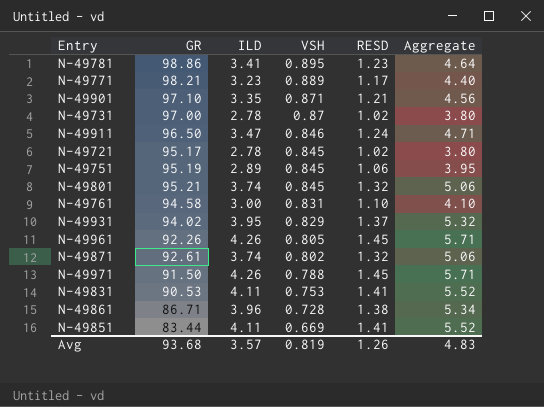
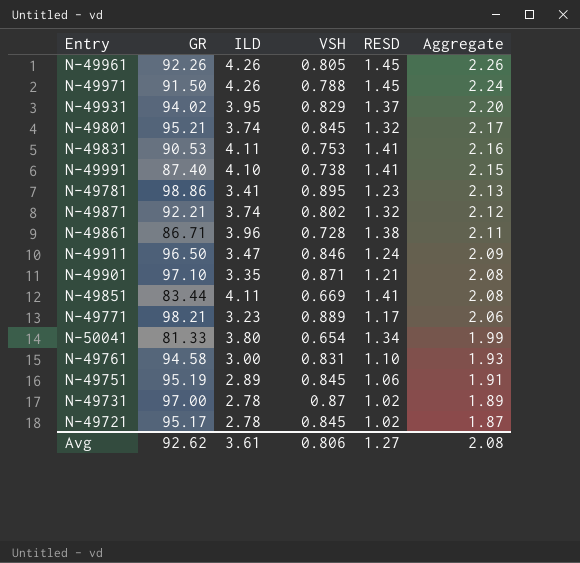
row order: VSH descending -> Aggregate descending
column Aggregate | formula: [ILD] + [RESD] -> [VSH] + [RESD]
row N-49991: none -> 87.40 | 4.10 | 0.738 | 1.41 | 2.15
N-49871 | GR: 92.61 -> 92.21
row N-50041: none -> 81.33 | 3.80 | 0.654 | 1.34 | 1.99
Avg | GR: 93.68 -> 92.62
Avg | ILD: 3.57 -> 3.61
Avg | VSH: 0.819 -> 0.806
Avg | RESD: 1.26 -> 1.27
Avg | Aggregate: 4.83 -> 2.08

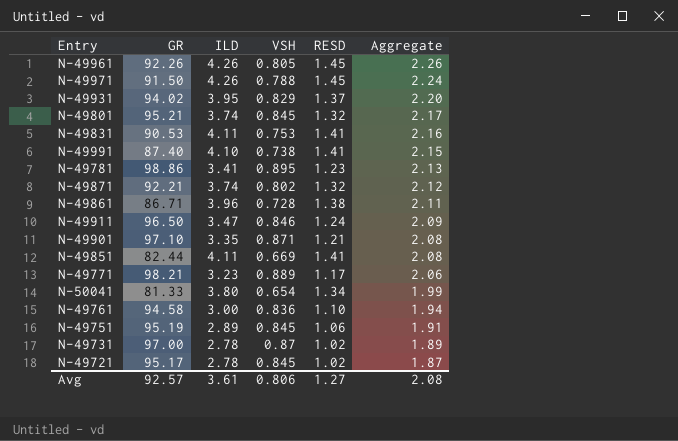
N-49851 | GR: 83.44 -> 82.44
N-49761 | VSH: 0.831 -> 0.836
N-49761 | Aggregate: 1.93 -> 1.94
Avg | GR: 92.62 -> 92.57

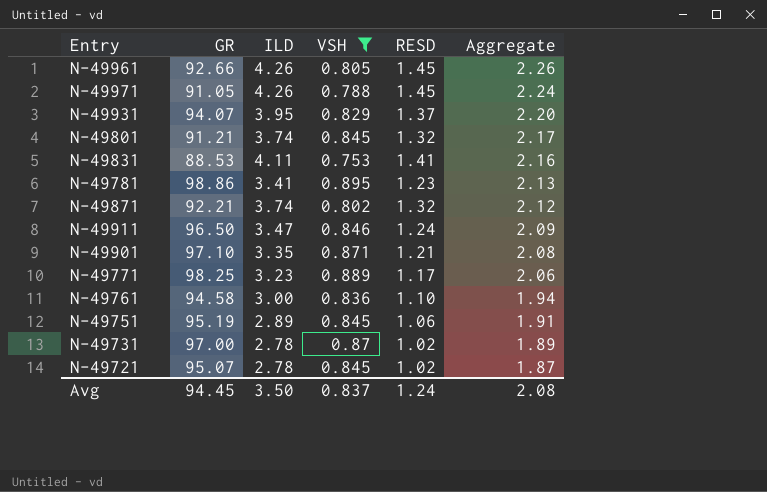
filter: none -> VSH >= 0.753
N-49961 | GR: 92.26 -> 92.66
N-49971 | GR: 91.50 -> 91.05
N-49931 | GR: 94.02 -> 94.07
N-49801 | GR: 95.21 -> 91.21
N-49831 | GR: 90.53 -> 88.53
N-49771 | GR: 98.21 -> 98.25
N-49721 | GR: 95.17 -> 95.07
Avg | GR: 92.57 -> 94.45
Avg | ILD: 3.61 -> 3.50
Avg | VSH: 0.806 -> 0.837
Avg | RESD: 1.27 -> 1.24

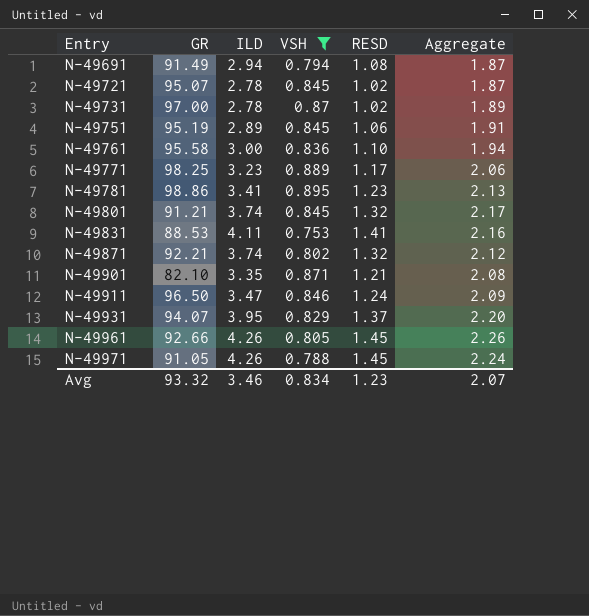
row order: Aggregate descending -> Entry ascending
row N-49691: none -> 91.49 | 2.94 | 0.794 | 1.08 | 1.87
N-49761 | GR: 94.58 -> 95.58
N-49901 | GR: 97.10 -> 82.10
Avg | GR: 94.45 -> 93.32
Avg | ILD: 3.50 -> 3.46
Avg | VSH: 0.837 -> 0.834
Avg | RESD: 1.24 -> 1.23
Avg | Aggregate: 2.08 -> 2.07

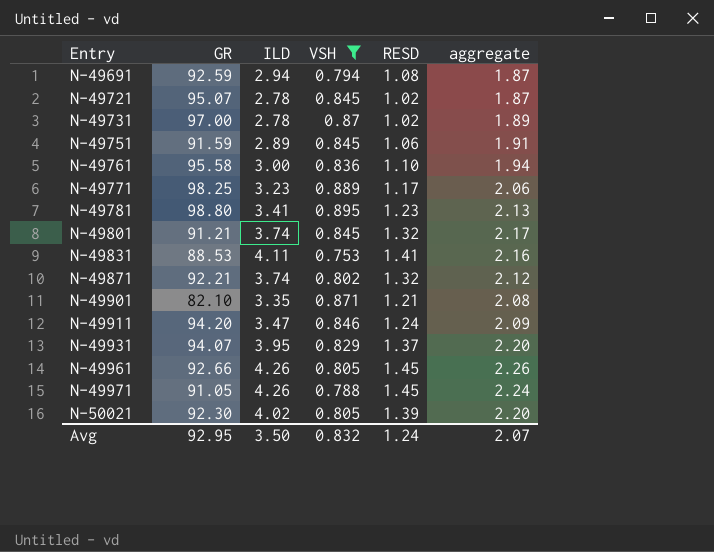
column name: Aggregate -> aggregate
N-49691 | GR: 91.49 -> 92.59
N-49751 | GR: 95.19 -> 91.59
N-49781 | GR: 98.86 -> 98.80
N-49911 | GR: 96.50 -> 94.20
row N-50021: none -> 92.30 | 4.02 | 0.805 | 1.39 | 2.20
Avg | GR: 93.32 -> 92.95
Avg | ILD: 3.46 -> 3.50
Avg | VSH: 0.834 -> 0.832
Avg | RESD: 1.23 -> 1.24

